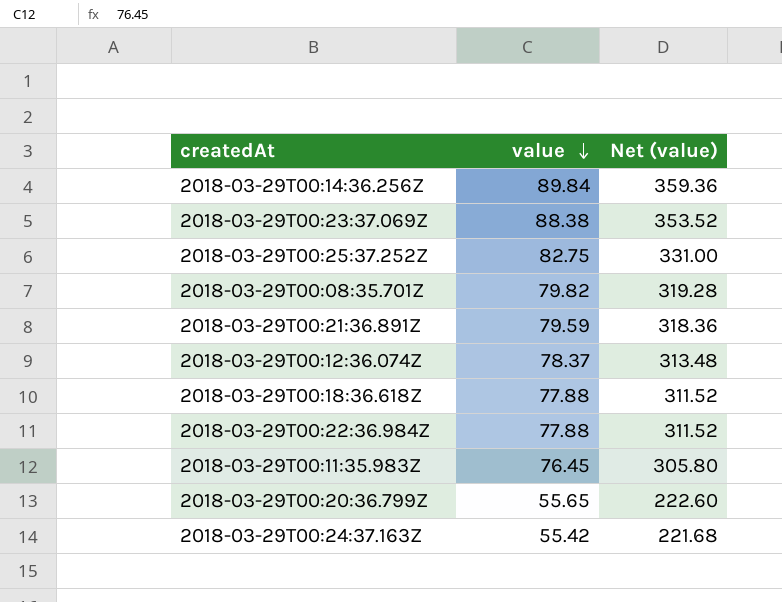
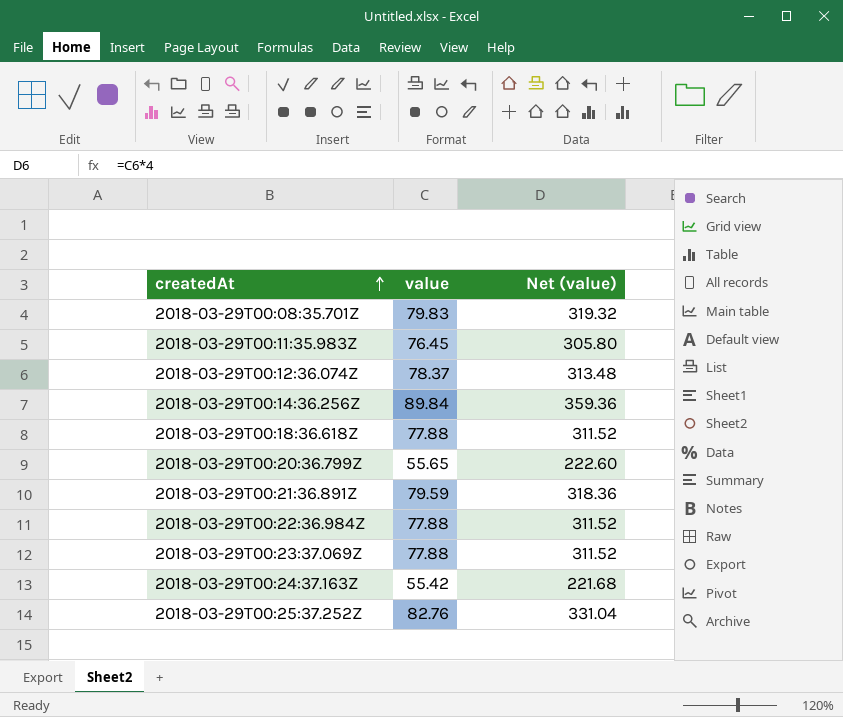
row order: value descending -> createdAt ascending
2018-03-29T00:08:35.701Z | value: 79.82 -> 79.83
2018-03-29T00:08:35.701Z | Net (value): 319.28 -> 319.32
2018-03-29T00:23:37.069Z | value: 88.38 -> 77.88
2018-03-29T00:23:37.069Z | Net (value): 353.52 -> 311.52
2018-03-29T00:25:37.252Z | value: 82.75 -> 82.76
2018-03-29T00:25:37.252Z | Net (value): 331.00 -> 331.04

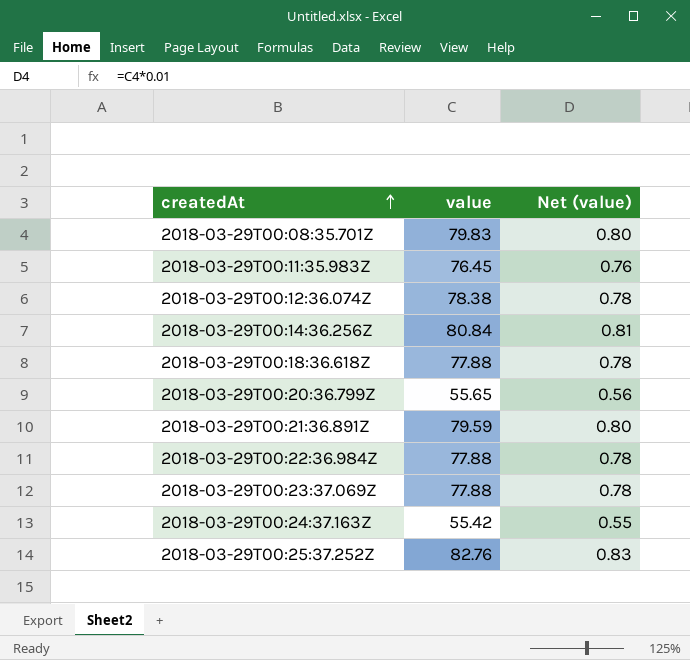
column Net (value) | formula: [value] * 4 -> [value] * 0.01
2018-03-29T00:12:36.074Z | value: 78.37 -> 78.38
2018-03-29T00:14:36.256Z | value: 89.84 -> 80.84

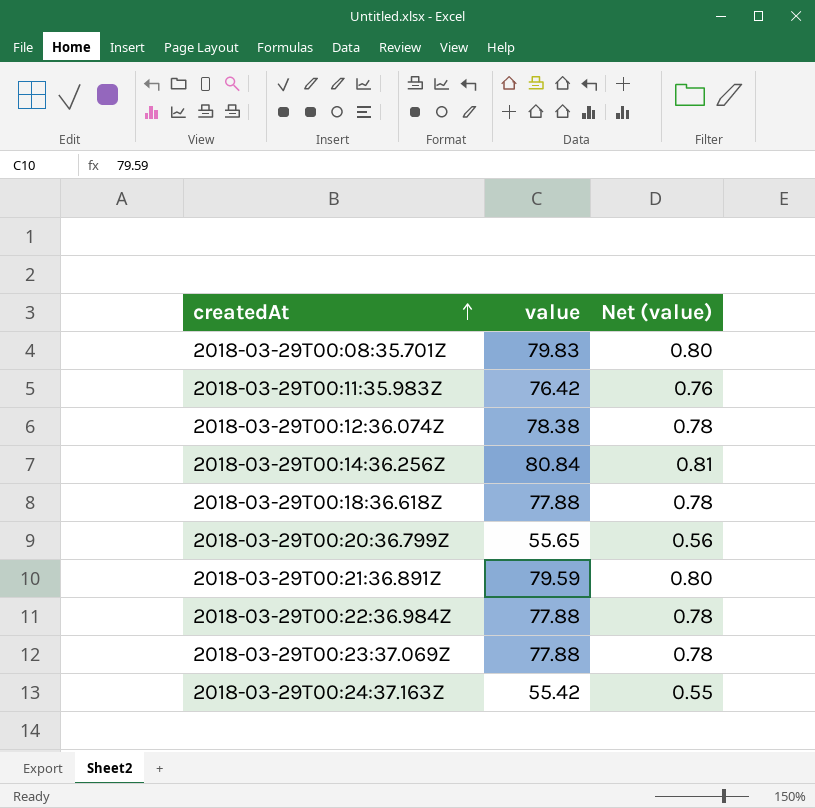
row 2018-03-29T00:25:37.252Z: 82.76 | 0.83 -> none
2018-03-29T00:11:35.983Z | value: 76.45 -> 76.42

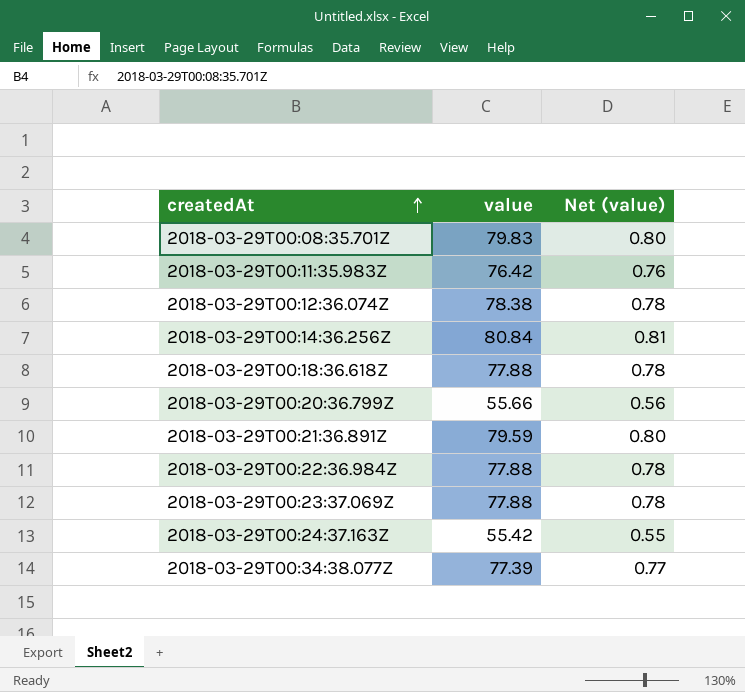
2018-03-29T00:20:36.799Z | value: 55.65 -> 55.66
row 2018-03-29T00:34:38.077Z: none -> 77.39 | 0.77

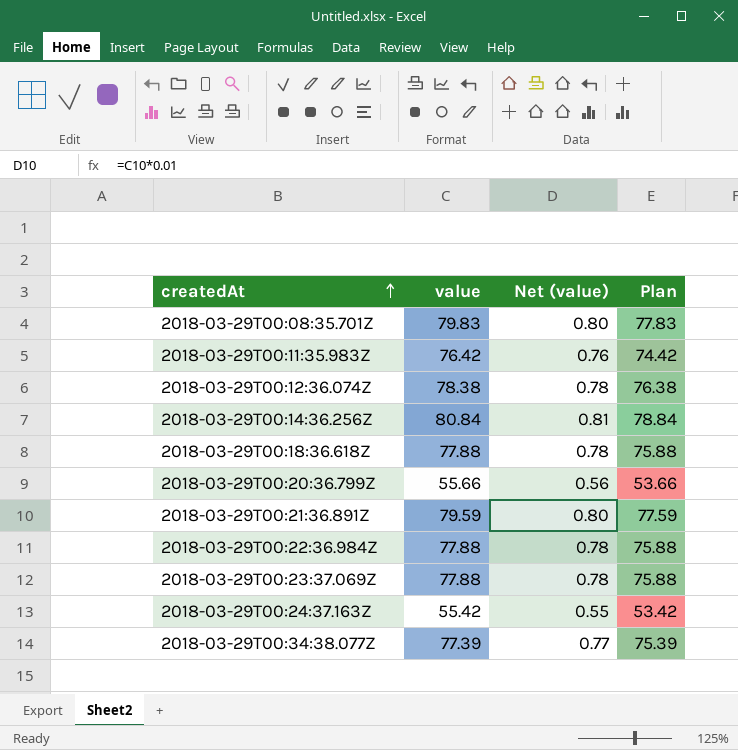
column Plan | formula: none -> [value] - 2

